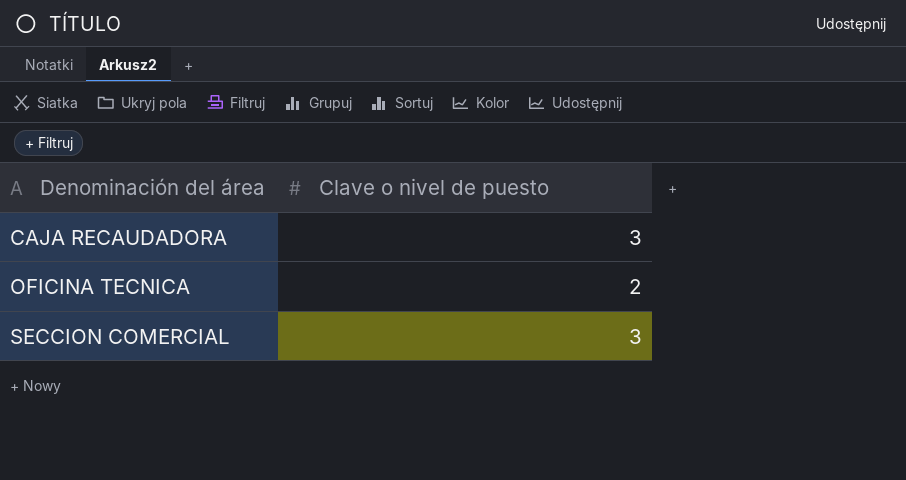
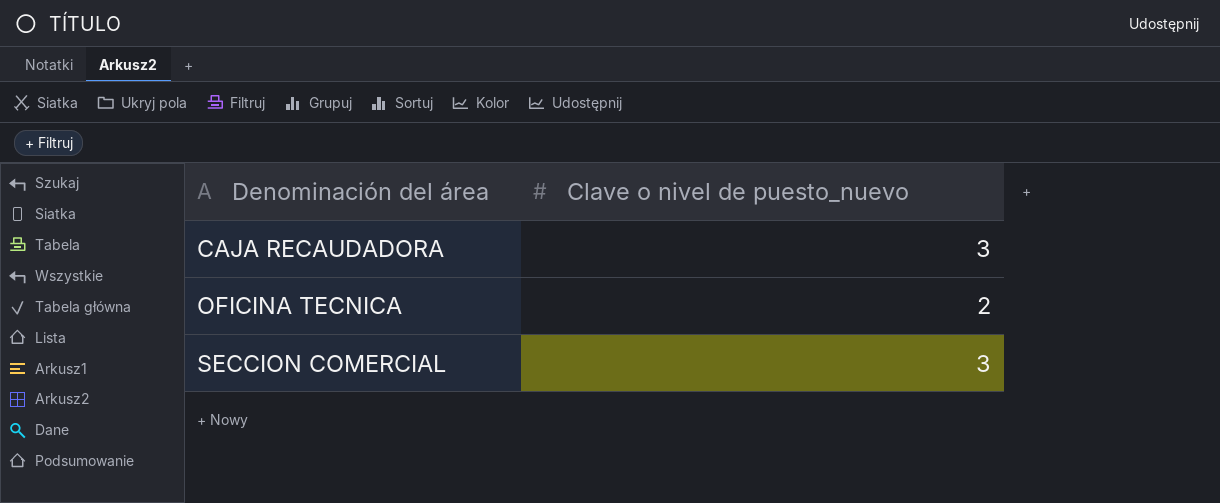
column name: Clave o nivel de puesto -> Clave o nivel de puesto_nuevo

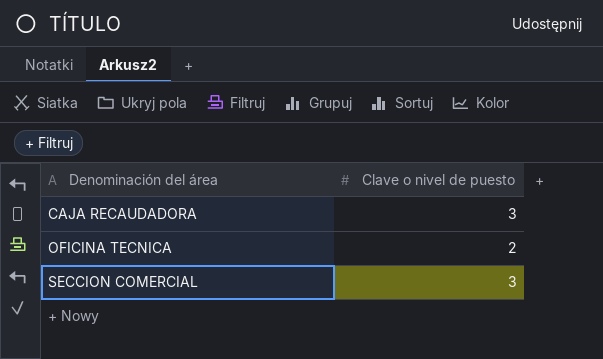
column name: Clave o nivel de puesto_nuevo -> Clave o nivel de puesto

